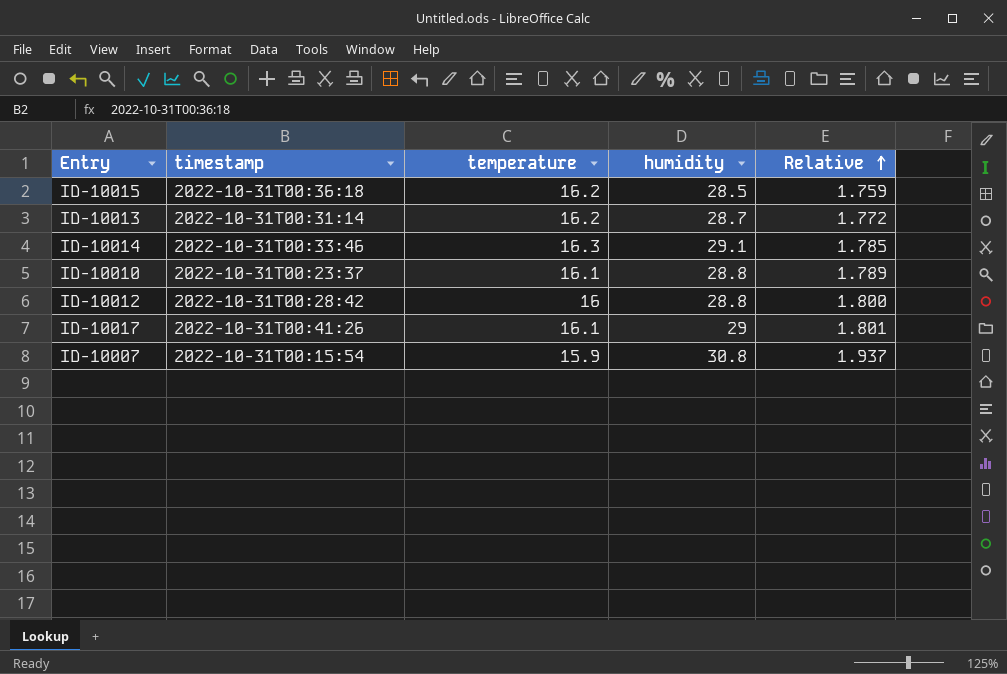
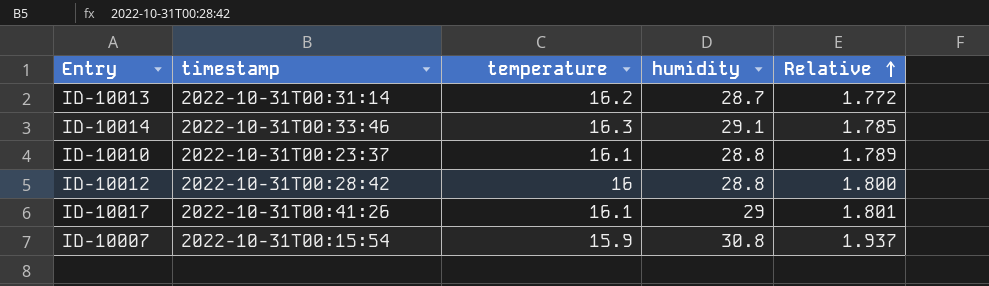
row ID-10015: 2022-10-31T00:36:18 | 16.2 | 28.5 | 1.759 -> none

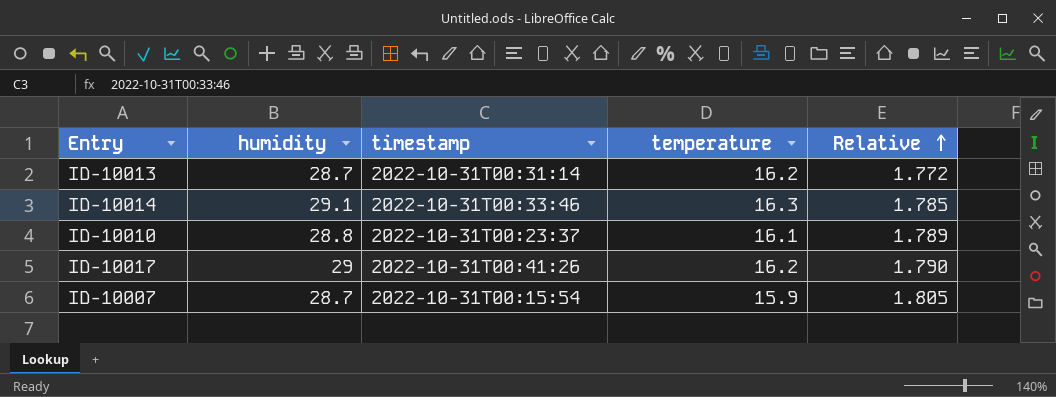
column humidity | position: 4 -> 2
row ID-10012: 2022-10-31T00:28:42 | 16 | 28.8 | 1.800 -> none
ID-10017 | temperature: 16.1 -> 16.2
ID-10017 | Relative: 1.801 -> 1.790
ID-10007 | humidity: 30.8 -> 28.7
ID-10007 | Relative: 1.937 -> 1.805

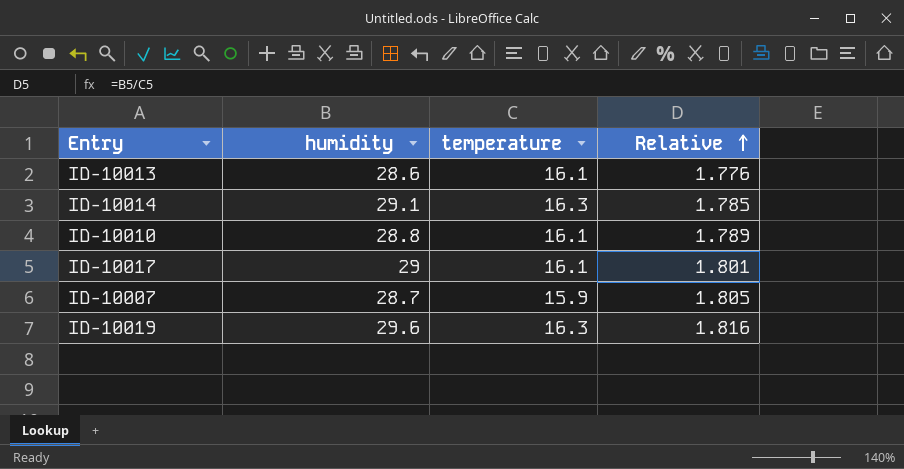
column timestamp | position: 3 -> none
ID-10013 | humidity: 28.7 -> 28.6
ID-10013 | temperature: 16.2 -> 16.1
ID-10013 | Relative: 1.772 -> 1.776
ID-10017 | temperature: 16.2 -> 16.1
ID-10017 | Relative: 1.790 -> 1.801
row ID-10019: none -> 29.6 | 16.3 | 1.816

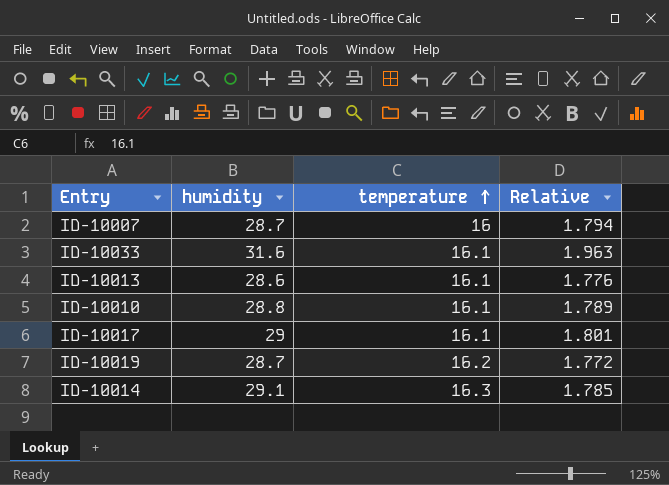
row order: Relative ascending -> temperature ascending
ID-10007 | temperature: 15.9 -> 16
ID-10007 | Relative: 1.805 -> 1.794
row ID-10033: none -> 31.6 | 16.1 | 1.963
ID-10019 | humidity: 29.6 -> 28.7
ID-10019 | temperature: 16.3 -> 16.2
ID-10019 | Relative: 1.816 -> 1.772

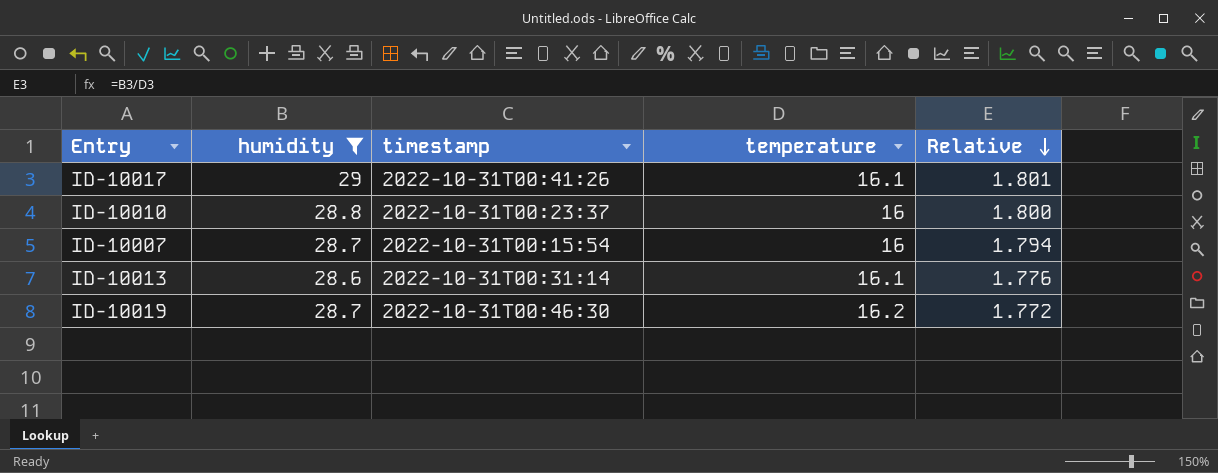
filter: none -> humidity <= 29
row order: temperature ascending -> Relative descending
column timestamp | position: none -> 3
ID-10010 | temperature: 16.1 -> 16
ID-10010 | Relative: 1.789 -> 1.800

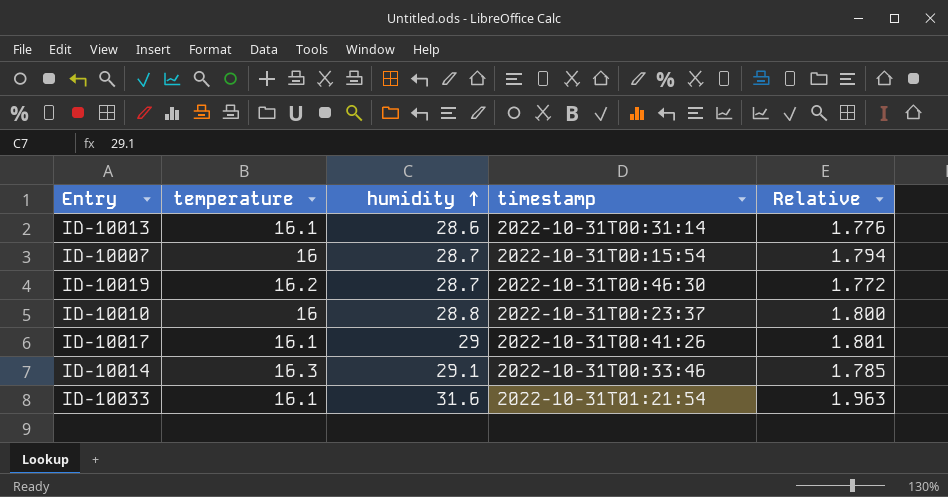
filter: humidity <= 29 -> none
row order: Relative descending -> humidity ascending
column temperature | position: 4 -> 2

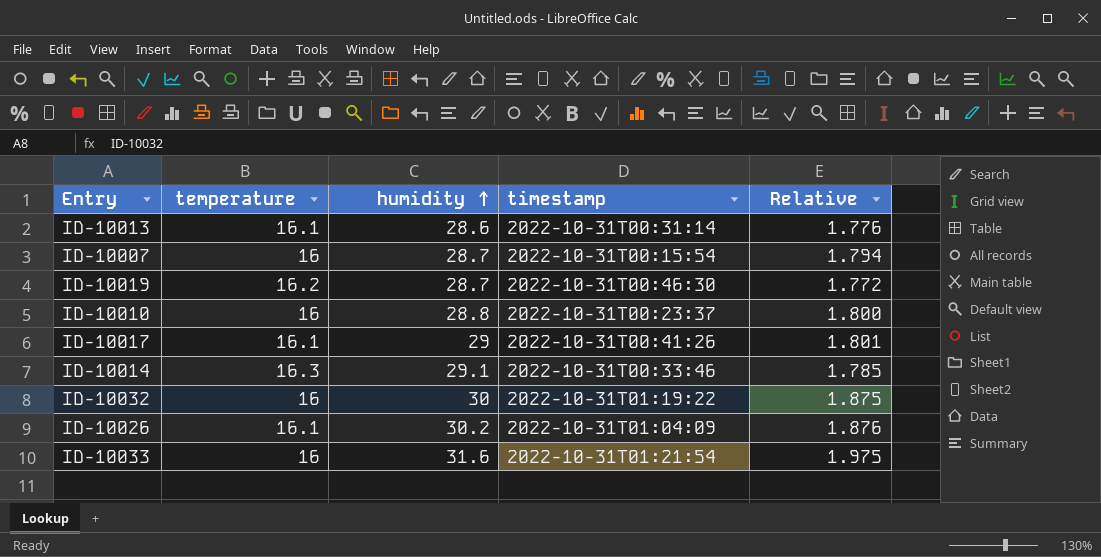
row ID-10032: none -> 16 | 30 | 2022-10-31T01:19:22 | 1.875
row ID-10026: none -> 16.1 | 30.2 | 2022-10-31T01:04:09 | 1.876
ID-10033 | temperature: 16.1 -> 16
ID-10033 | Relative: 1.963 -> 1.975

